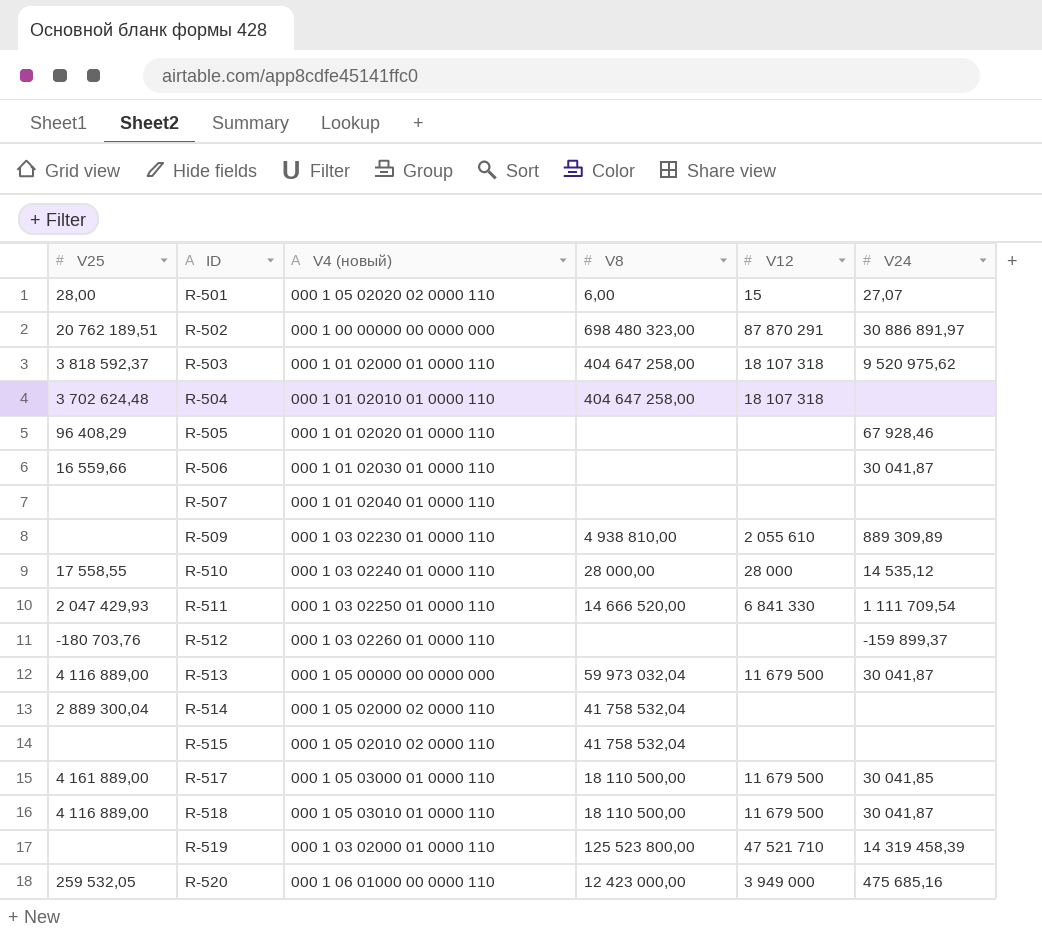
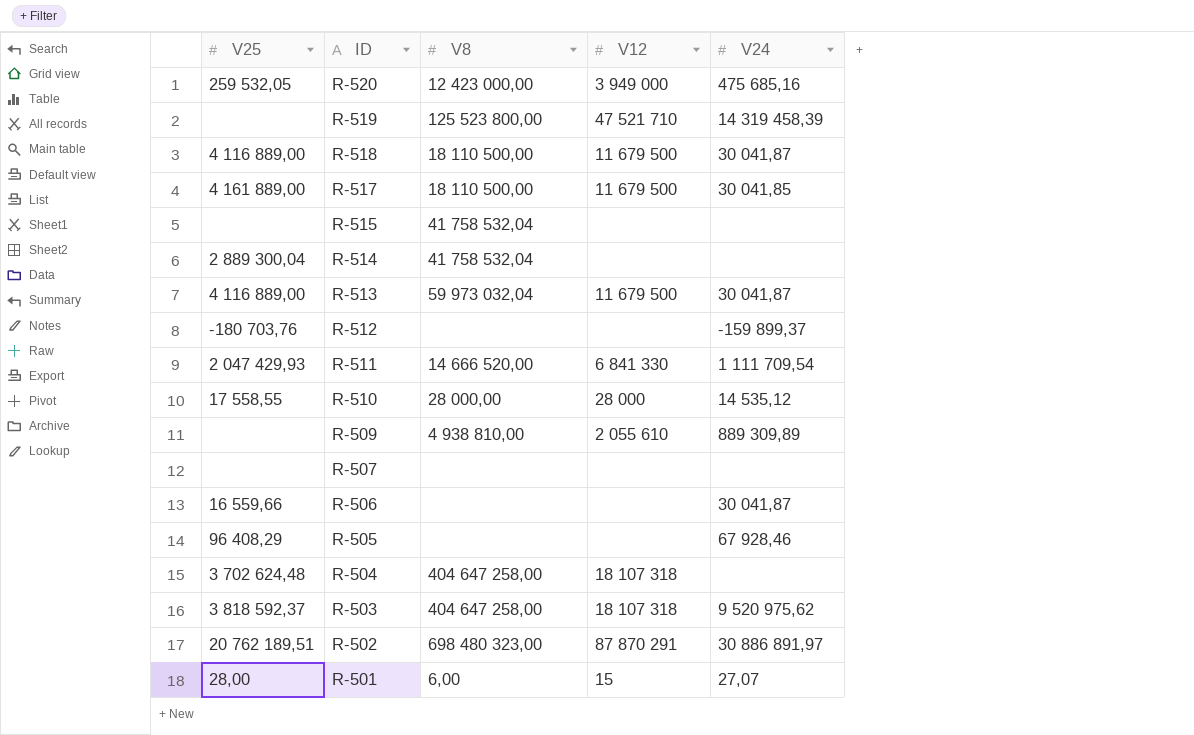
row order: ID ascending -> ID descending
column V4 (новый) | position: 3 -> none

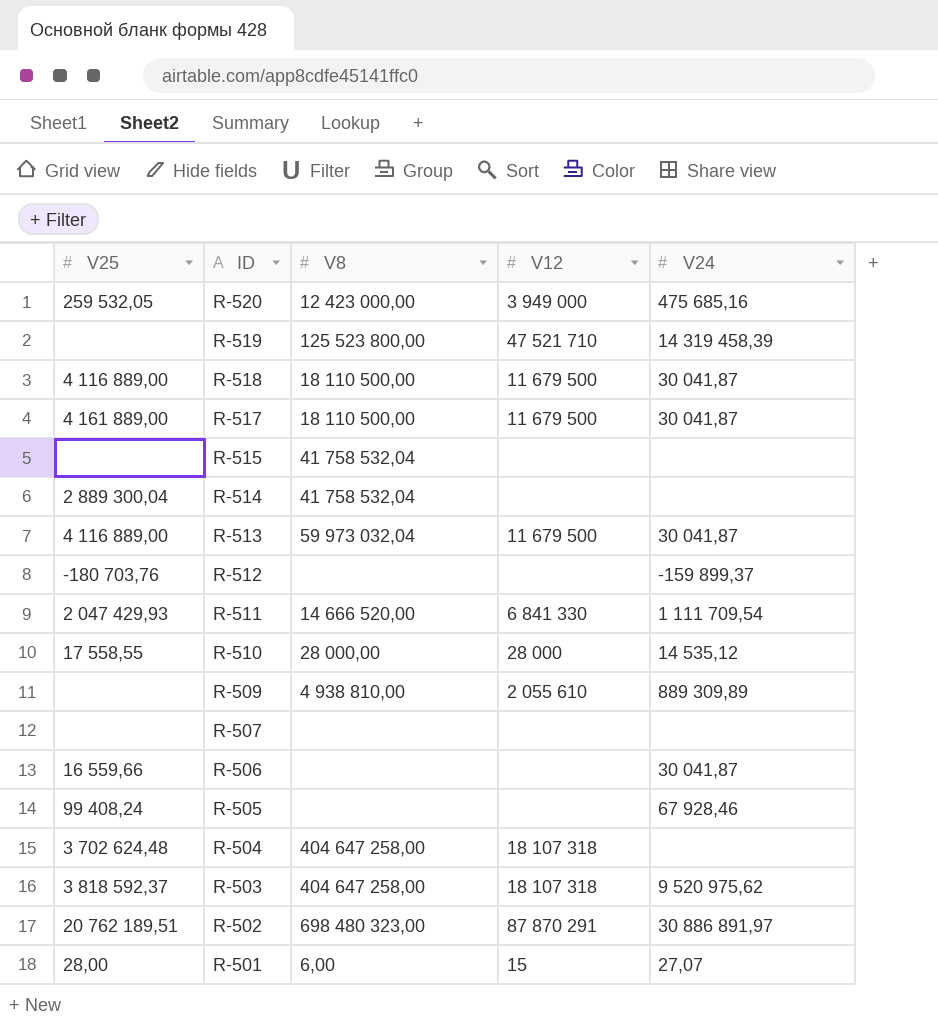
R-517 | V24: 30 041,85 -> 30 041,87
R-505 | V25: 96 408,29 -> 99 408,24

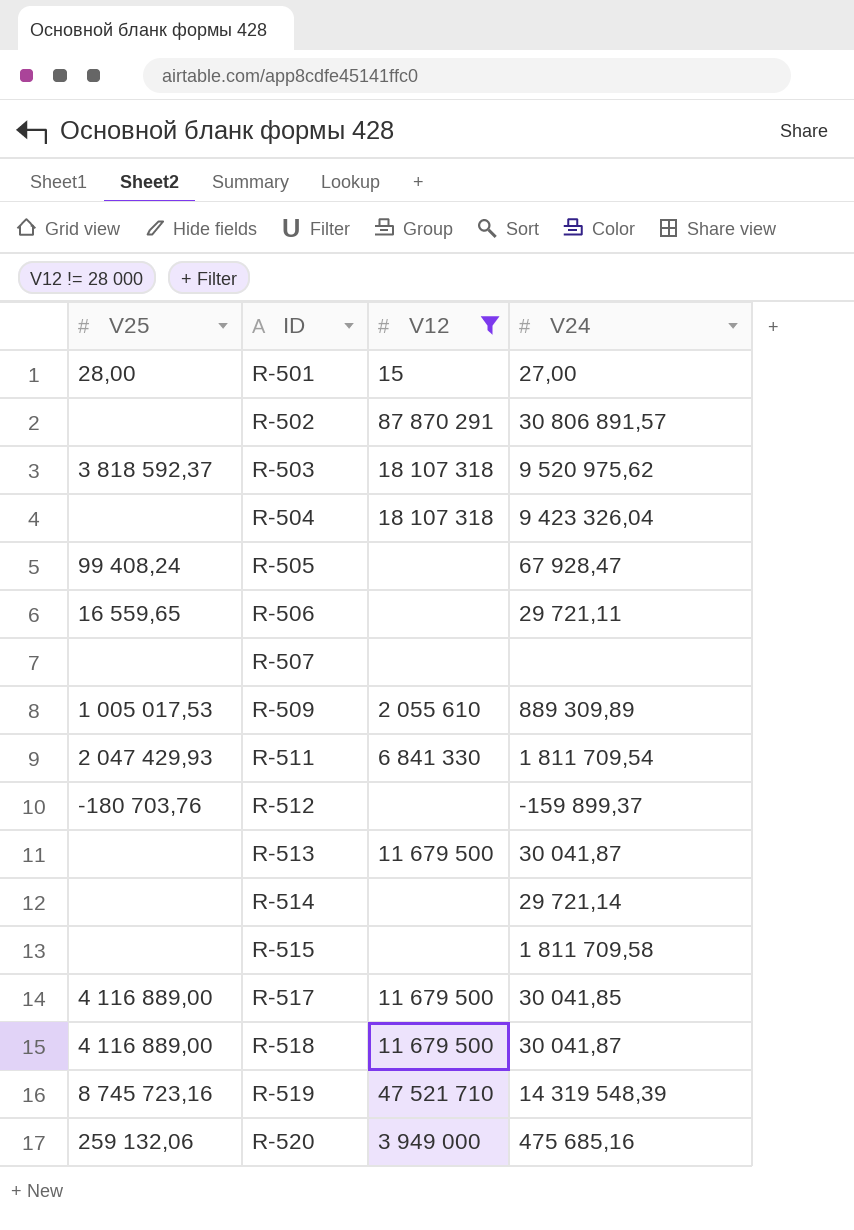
filter: none -> V12 != 28 000
row order: ID descending -> ID ascending
column V8 | position: 3 -> none
R-501 | V24: 27,07 -> 27,00
R-502 | V25: 20 762 189,51 -> none
R-502 | V24: 30 886 891,97 -> 30 806 891,57
R-504 | V25: 3 702 624,48 -> none
R-504 | V24: none -> 9 423 326,04
R-505 | V24: 67 928,46 -> 67 928,47
R-506 | V25: 16 559,66 -> 16 559,65
R-506 | V24: 30 041,87 -> 29 721,11
R-509 | V25: none -> 1 005 017,53
R-511 | V24: 1 111 709,54 -> 1 811 709,54
R-513 | V25: 4 116 889,00 -> none
R-514 | V25: 2 889 300,04 -> none
R-514 | V24: none -> 29 721,14
R-515 | V24: none -> 1 811 709,58
R-517 | V25: 4 161 889,00 -> 4 116 889,00
R-517 | V24: 30 041,87 -> 30 041,85
R-519 | V25: none -> 8 745 723,16
R-519 | V24: 14 319 458,39 -> 14 319 548,39
R-520 | V25: 259 532,05 -> 259 132,06

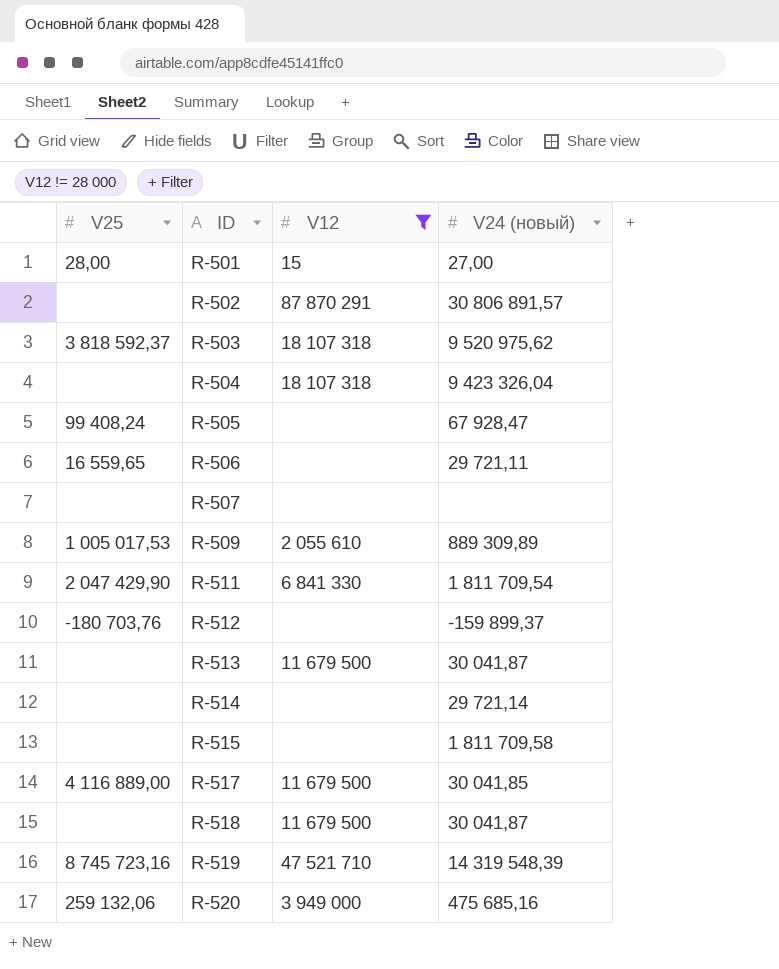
column name: V24 -> V24 (новый)
R-511 | V25: 2 047 429,93 -> 2 047 429,90
R-518 | V25: 4 116 889,00 -> none

